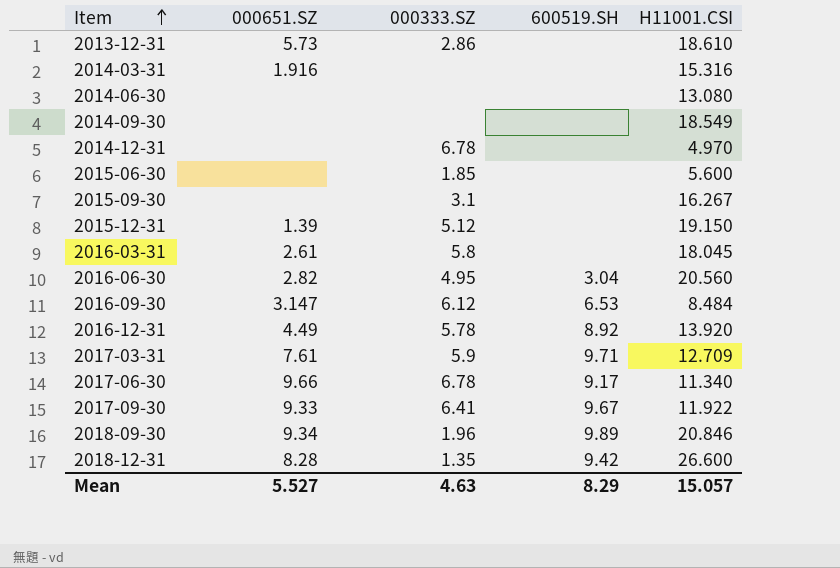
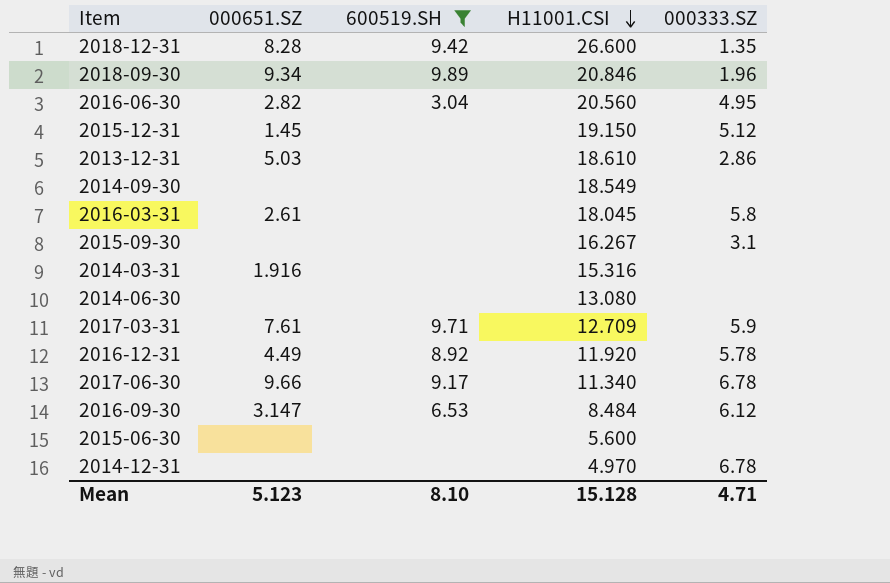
filter: none -> 600519.SH != 9.67
row order: Item ascending -> H11001.CSI descending
column 000333.SZ | position: 3 -> 5
2015-12-31 | 000651.SZ: 1.39 -> 1.45
2013-12-31 | 000651.SZ: 5.73 -> 5.03
2016-12-31 | H11001.CSI: 13.920 -> 11.920
2015-06-30 | 000333.SZ: 1.85 -> none
Mean | 000651.SZ: 5.527 -> 5.123
Mean | 600519.SH: 8.29 -> 8.10
Mean | H11001.CSI: 15.057 -> 15.128
Mean | 000333.SZ: 4.63 -> 4.71

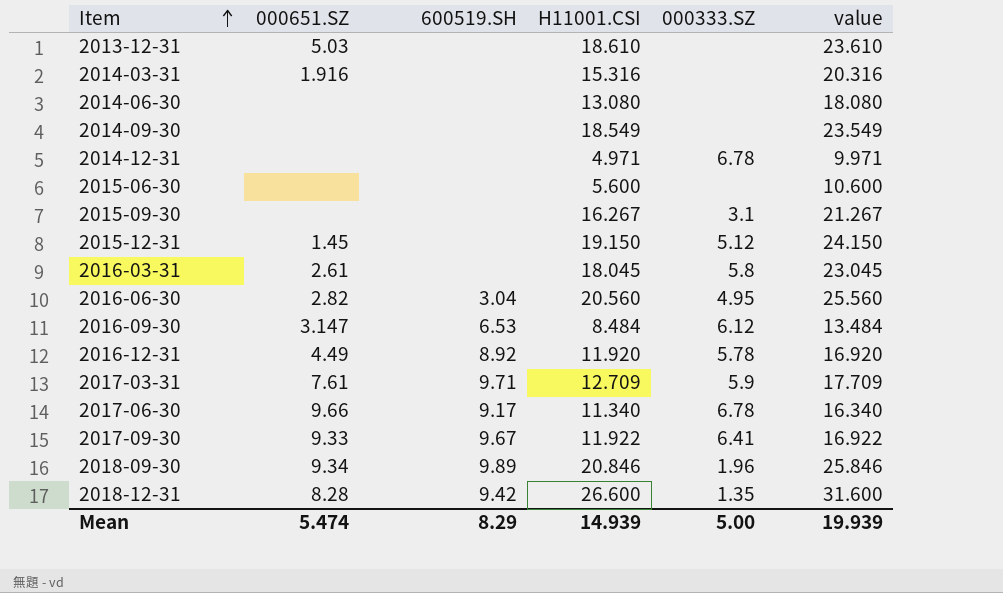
filter: 600519.SH != 9.67 -> none
row order: H11001.CSI descending -> Item ascending
column value | formula: none -> [H11001.CSI] + 5
2013-12-31 | 000333.SZ: 2.86 -> none
2014-12-31 | H11001.CSI: 4.970 -> 4.971
Mean | 000651.SZ: 5.123 -> 5.474
Mean | 600519.SH: 8.10 -> 8.29
Mean | H11001.CSI: 15.128 -> 14.939
Mean | 000333.SZ: 4.71 -> 5.00

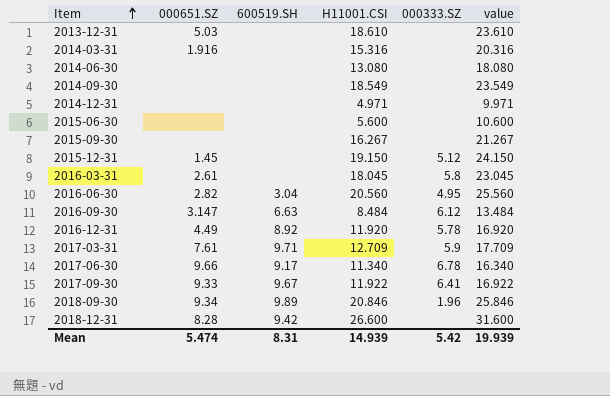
2014-12-31 | 000333.SZ: 6.78 -> none
2015-09-30 | 000333.SZ: 3.1 -> none
2016-09-30 | 600519.SH: 6.53 -> 6.63
2018-12-31 | 000333.SZ: 1.35 -> none
Mean | 600519.SH: 8.29 -> 8.31
Mean | 000333.SZ: 5.00 -> 5.42

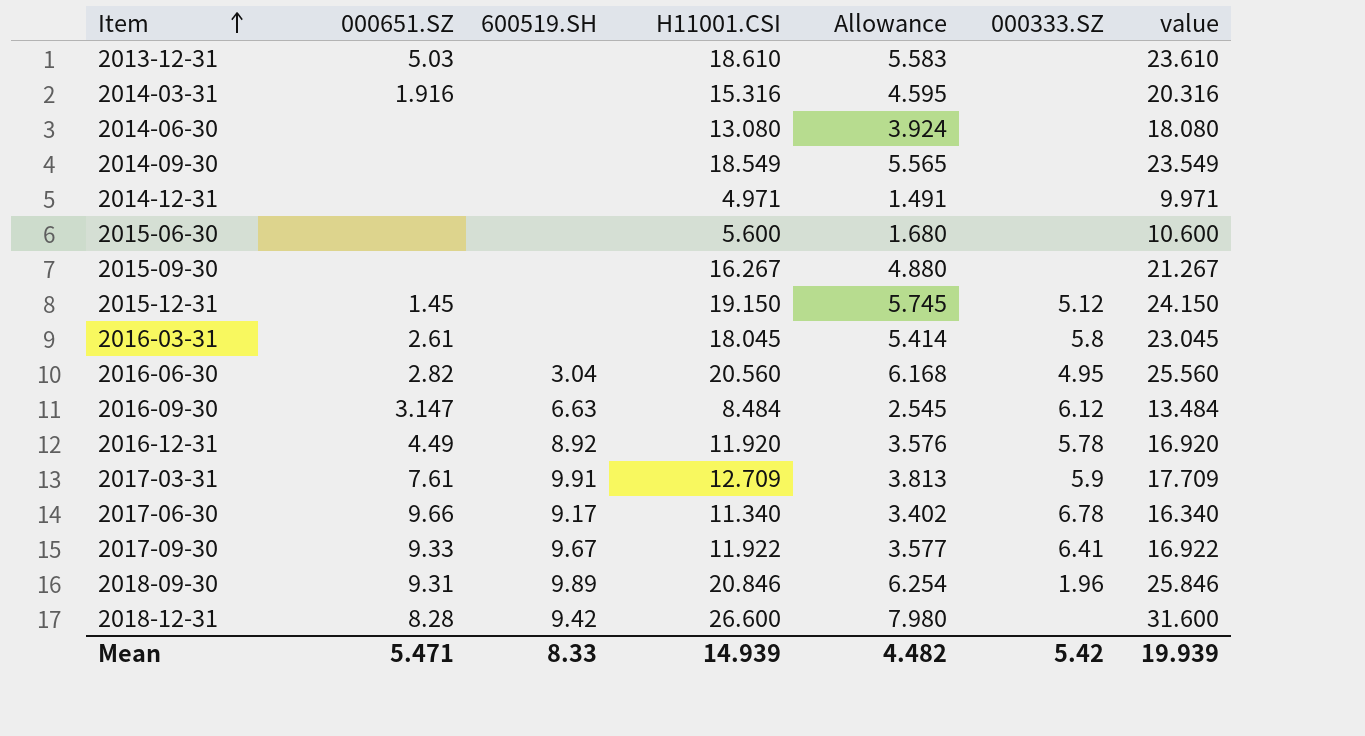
column Allowance | formula: none -> [H11001.CSI] * 0.3
2017-03-31 | 600519.SH: 9.71 -> 9.91
2018-09-30 | 000651.SZ: 9.34 -> 9.31
Mean | 000651.SZ: 5.474 -> 5.471
Mean | 600519.SH: 8.31 -> 8.33

